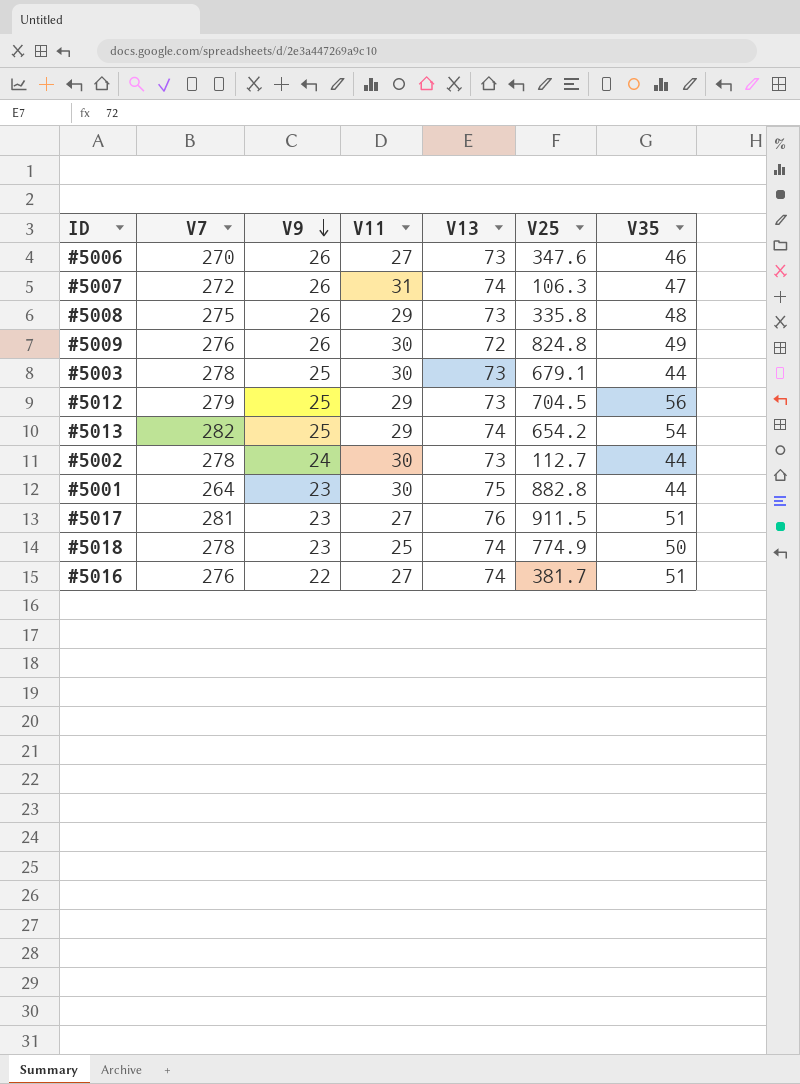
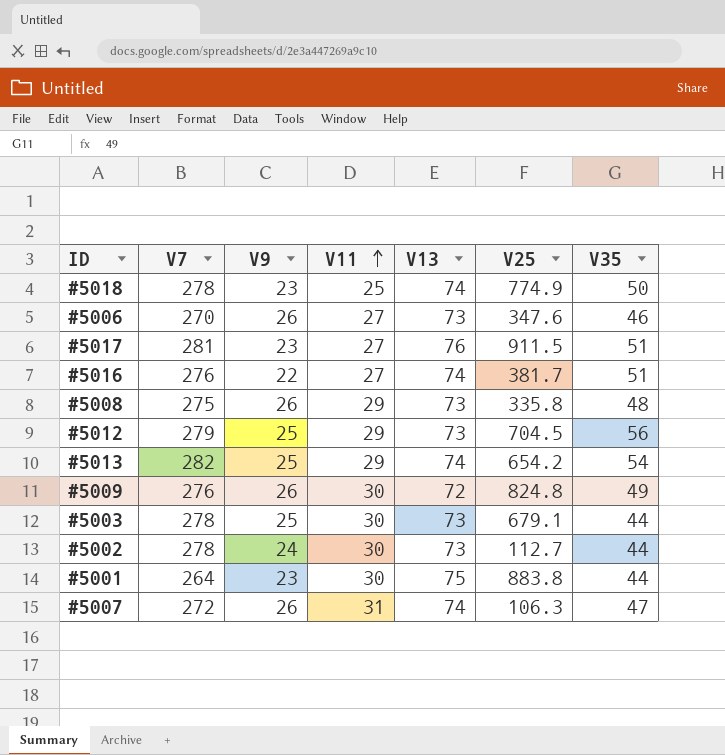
row order: V9 descending -> V11 ascending
#5001 | V25: 882.8 -> 883.8

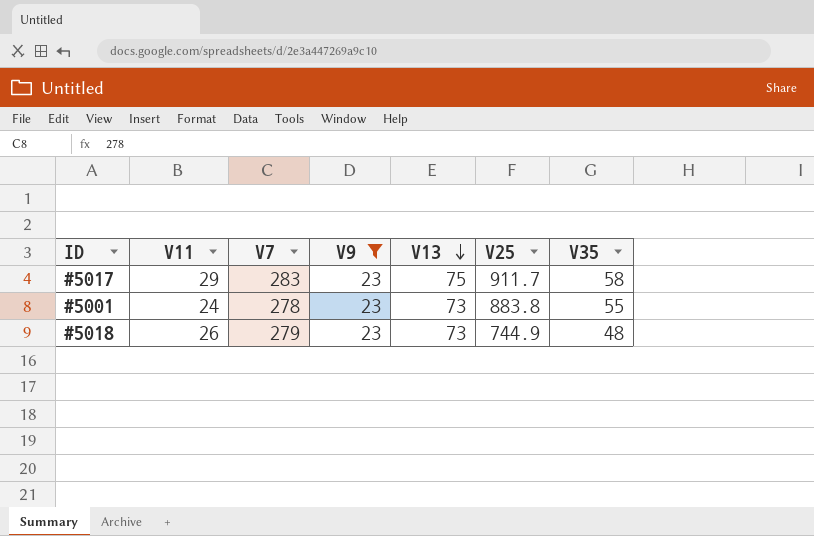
filter: none -> V9 = 23
row order: V11 ascending -> V13 descending
column V11 | position: 4 -> 2
#5017 | V11: 27 -> 29
#5017 | V7: 281 -> 283
#5017 | V13: 76 -> 75
#5017 | V25: 911.5 -> 911.7
#5017 | V35: 51 -> 58
#5001 | V11: 30 -> 24
#5001 | V7: 264 -> 278
#5001 | V13: 75 -> 73
#5001 | V35: 44 -> 55
#5018 | V11: 25 -> 26
#5018 | V7: 278 -> 279
#5018 | V13: 74 -> 73
#5018 | V25: 774.9 -> 744.9
#5018 | V35: 50 -> 48

